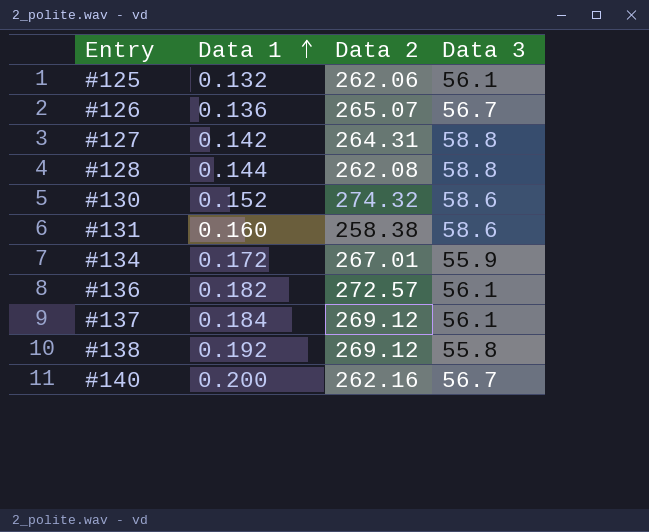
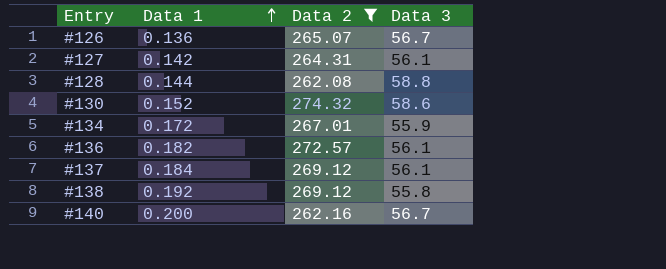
filter: none -> Data 2 >= 262.08
#127 | Data 3: 58.8 -> 56.1

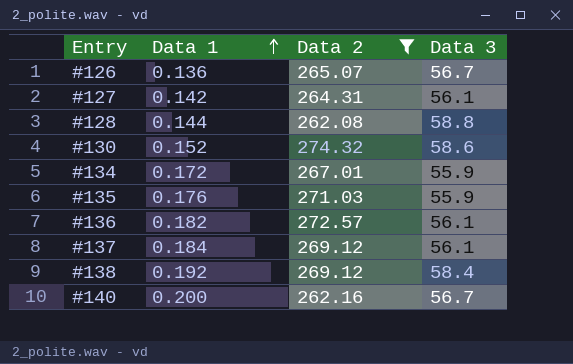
row #135: none -> 0.176 | 271.03 | 55.9
#138 | Data 3: 55.8 -> 58.4

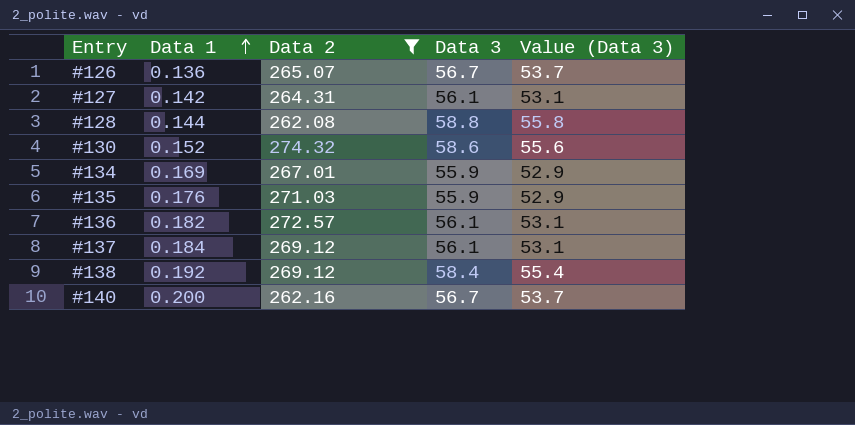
column Value (Data 3) | formula: none -> [Data 3] - 3
#134 | Data 1: 0.172 -> 0.169

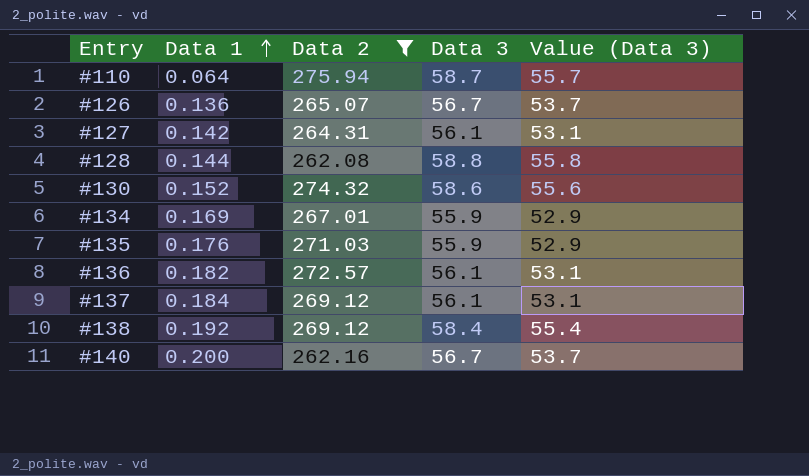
row #110: none -> 0.064 | 275.94 | 58.7 | 55.7

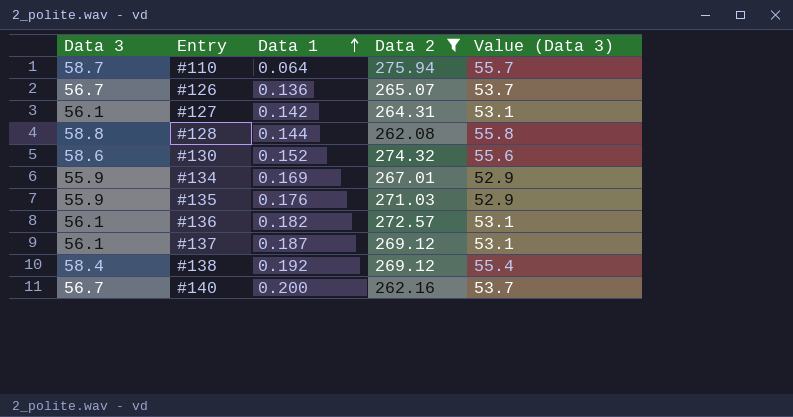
column Data 3 | position: 4 -> 1
#137 | Data 1: 0.184 -> 0.187

